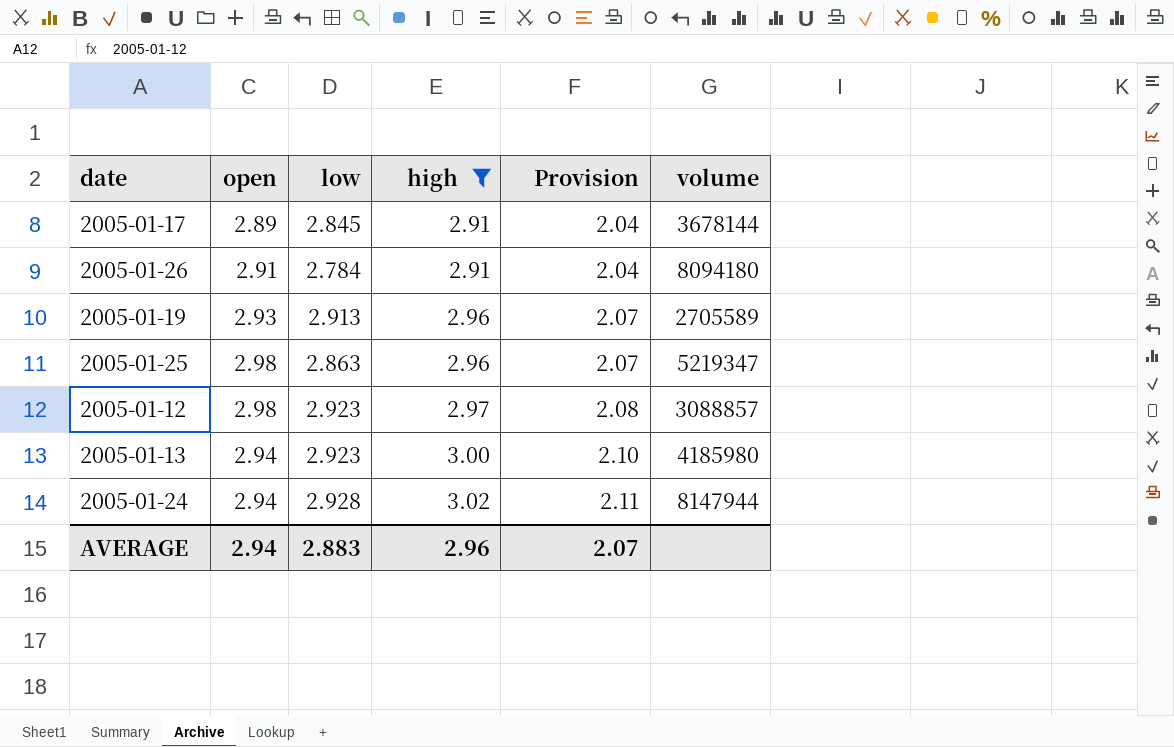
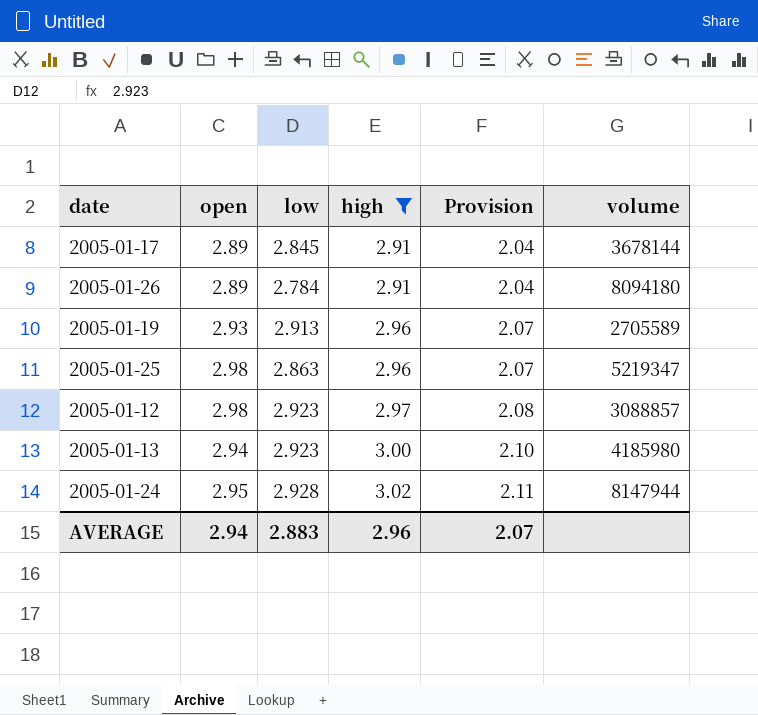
2005-01-26 | open: 2.91 -> 2.89
2005-01-24 | open: 2.94 -> 2.95

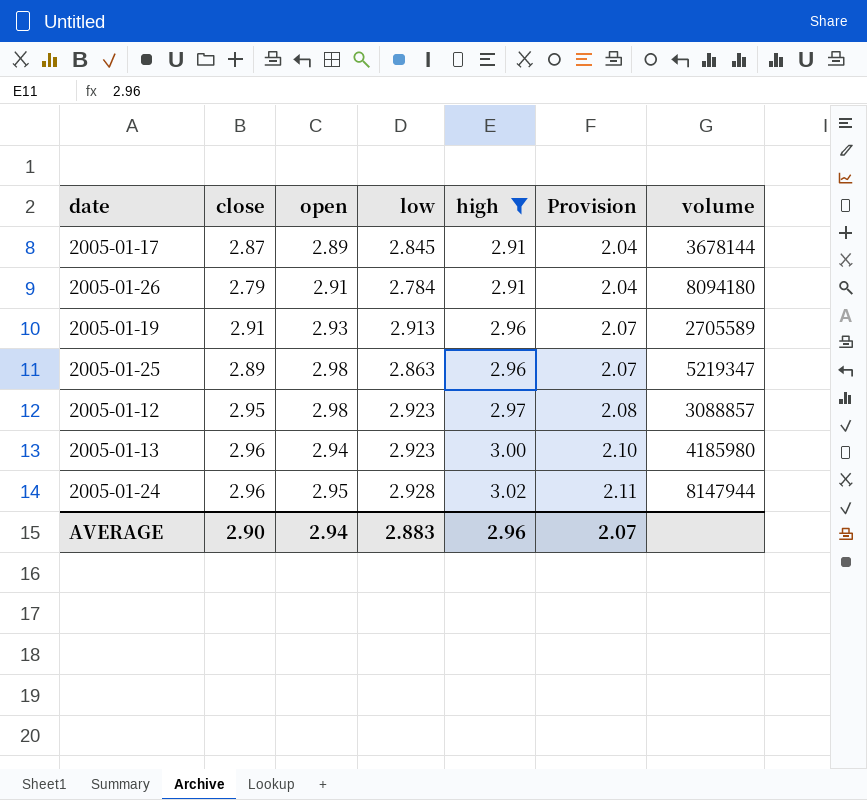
column close | position: none -> 2
2005-01-26 | open: 2.89 -> 2.91

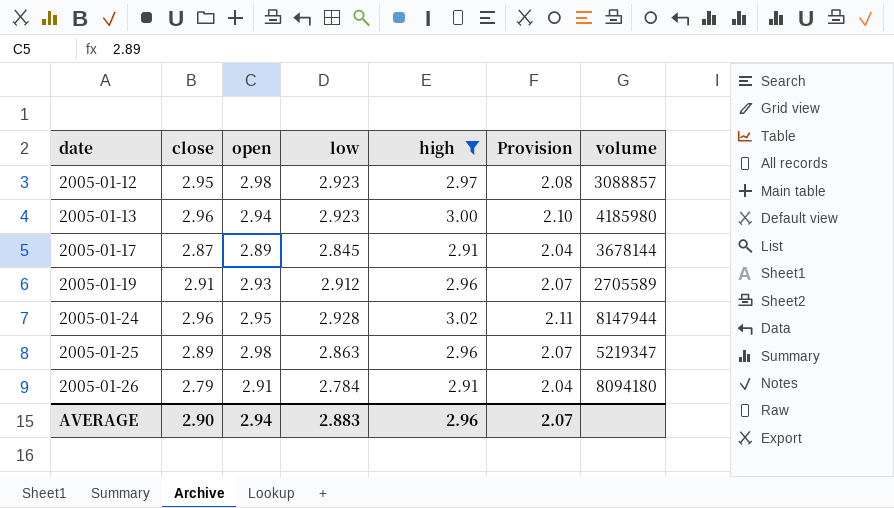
row order: high ascending -> date ascending
2005-01-19 | low: 2.913 -> 2.912

